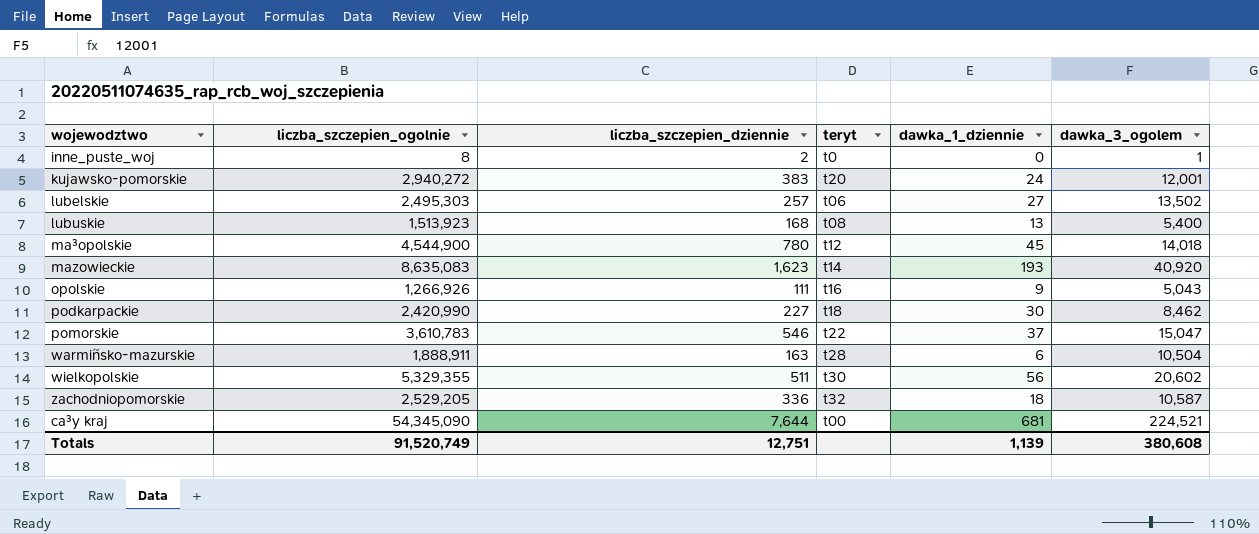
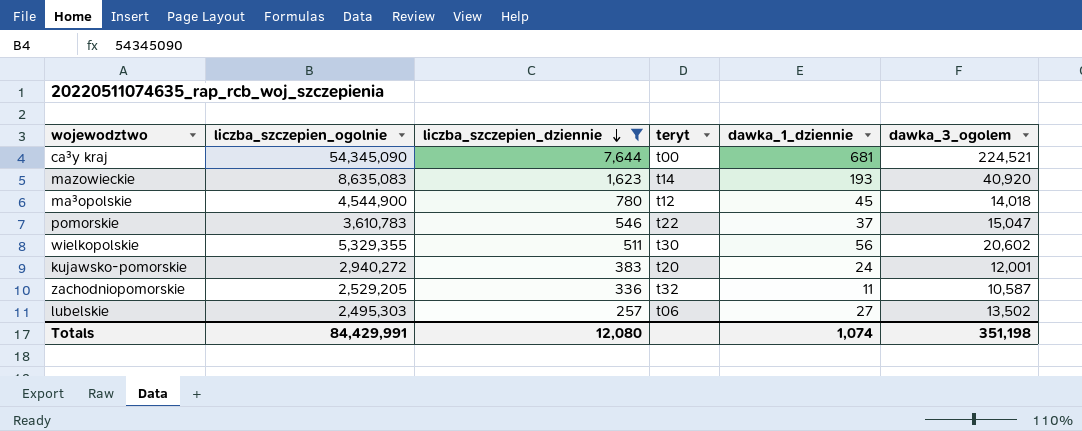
filter: none -> liczba_szczepien_dziennie >= 257
row order: none -> liczba_szczepien_dziennie descending
zachodniopomorskie | dawka_1_dziennie: 18 -> 11
Totals | liczba_szczepien_ogolnie: 91,520,749 -> 84,429,991
Totals | liczba_szczepien_dziennie: 12,751 -> 12,080
Totals | dawka_1_dziennie: 1,139 -> 1,074
Totals | dawka_3_ogolem: 380,608 -> 351,198

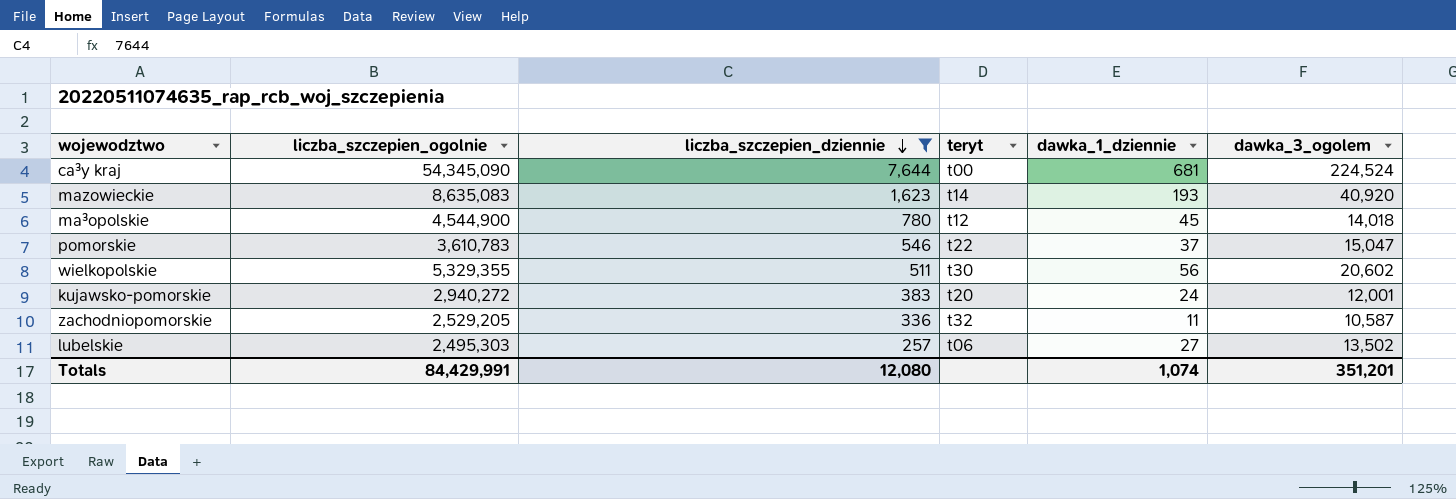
ca³y kraj | dawka_3_ogolem: 224,521 -> 224,524
Totals | dawka_3_ogolem: 351,198 -> 351,201

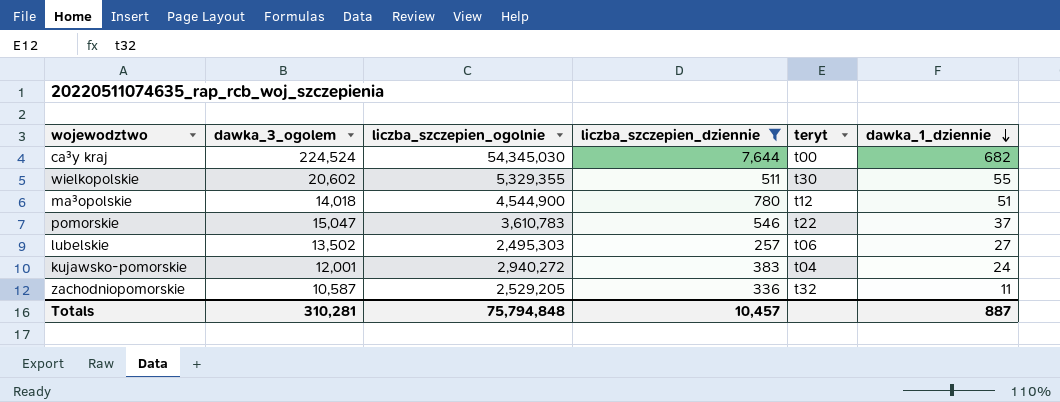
row order: liczba_szczepien_dziennie descending -> dawka_1_dziennie descending
column dawka_3_ogolem | position: 6 -> 2
row mazowieckie: 8,635,083 | 1,623 | t14 | 193 | 40,920 -> none
ca³y kraj | liczba_szczepien_ogolnie: 54,345,090 -> 54,345,030
ca³y kraj | dawka_1_dziennie: 681 -> 682
wielkopolskie | dawka_1_dziennie: 56 -> 55
ma³opolskie | dawka_1_dziennie: 45 -> 51
kujawsko-pomorskie | teryt: t20 -> t04
Totals | dawka_3_ogolem: 351,201 -> 310,281
Totals | liczba_szczepien_ogolnie: 84,429,991 -> 75,794,848
Totals | liczba_szczepien_dziennie: 12,080 -> 10,457
Totals | dawka_1_dziennie: 1,074 -> 887

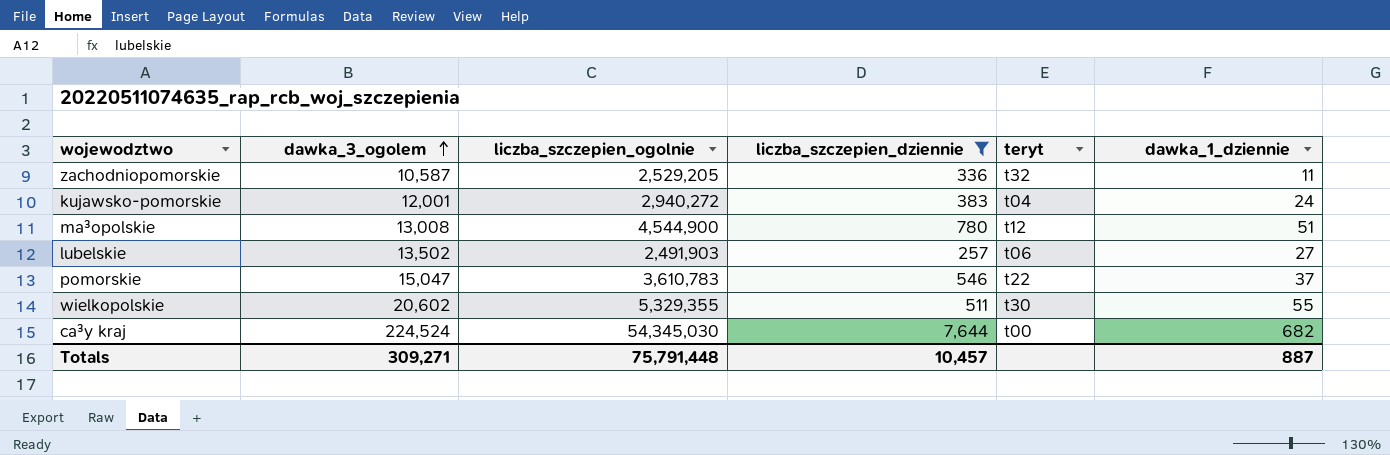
row order: dawka_1_dziennie descending -> dawka_3_ogolem ascending
ma³opolskie | dawka_3_ogolem: 14,018 -> 13,008
lubelskie | liczba_szczepien_ogolnie: 2,495,303 -> 2,491,903
Totals | dawka_3_ogolem: 310,281 -> 309,271
Totals | liczba_szczepien_ogolnie: 75,794,848 -> 75,791,448

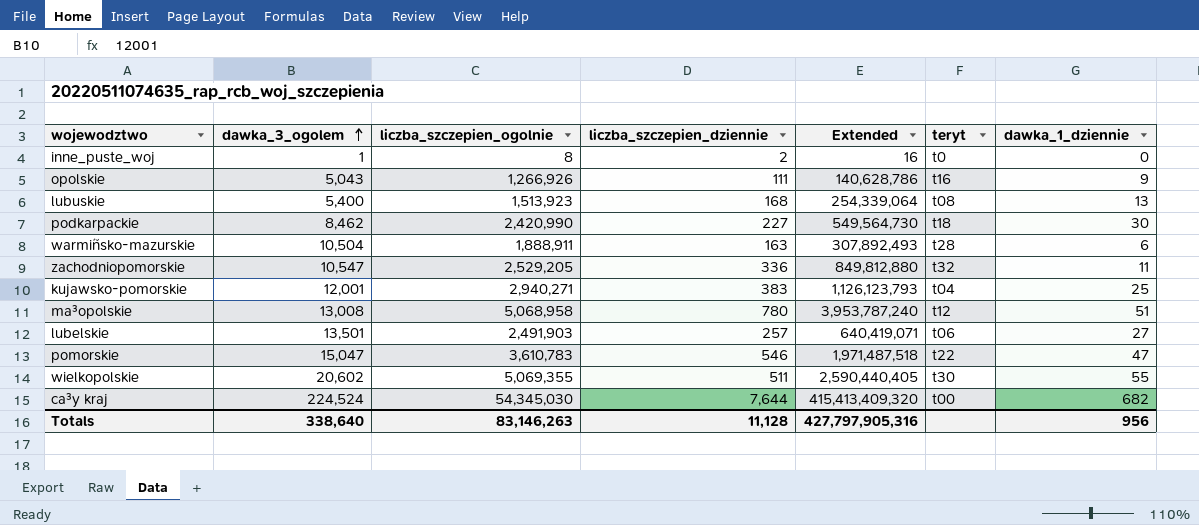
filter: liczba_szczepien_dziennie >= 257 -> none
column Extended | formula: none -> [liczba_szczepien_ogolnie] * [liczba_szczepien_dziennie]
zachodniopomorskie | dawka_3_ogolem: 10,587 -> 10,547
kujawsko-pomorskie | liczba_szczepien_ogolnie: 2,940,272 -> 2,940,271
kujawsko-pomorskie | dawka_1_dziennie: 24 -> 25
ma³opolskie | liczba_szczepien_ogolnie: 4,544,900 -> 5,068,958
lubelskie | dawka_3_ogolem: 13,502 -> 13,501
pomorskie | dawka_1_dziennie: 37 -> 47
wielkopolskie | liczba_szczepien_ogolnie: 5,329,355 -> 5,069,355
Totals | dawka_3_ogolem: 309,271 -> 338,640
Totals | liczba_szczepien_ogolnie: 75,791,448 -> 83,146,263
Totals | liczba_szczepien_dziennie: 10,457 -> 11,128
Totals | dawka_1_dziennie: 887 -> 956

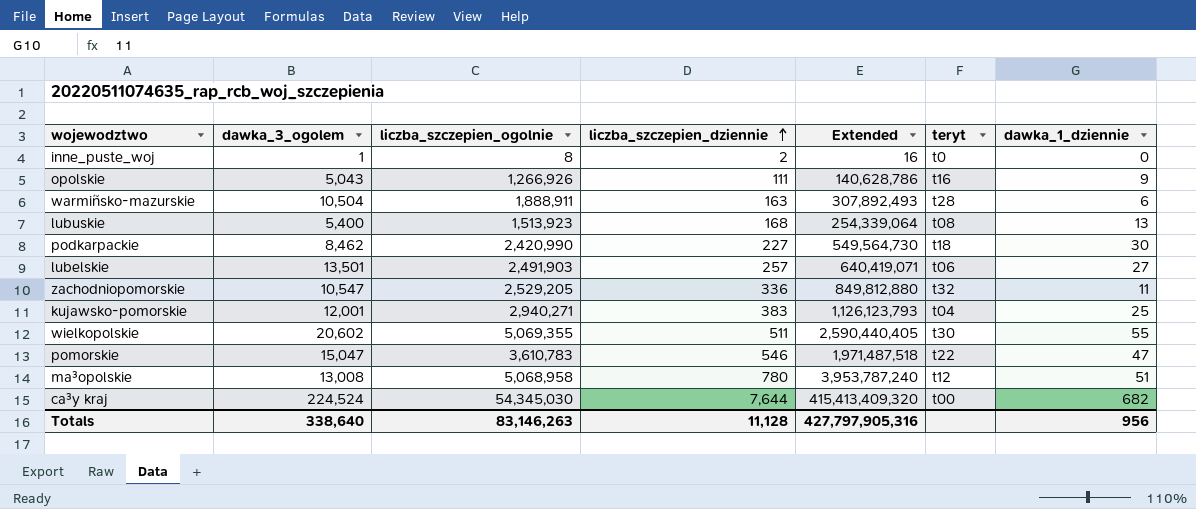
row order: dawka_3_ogolem ascending -> liczba_szczepien_dziennie ascending

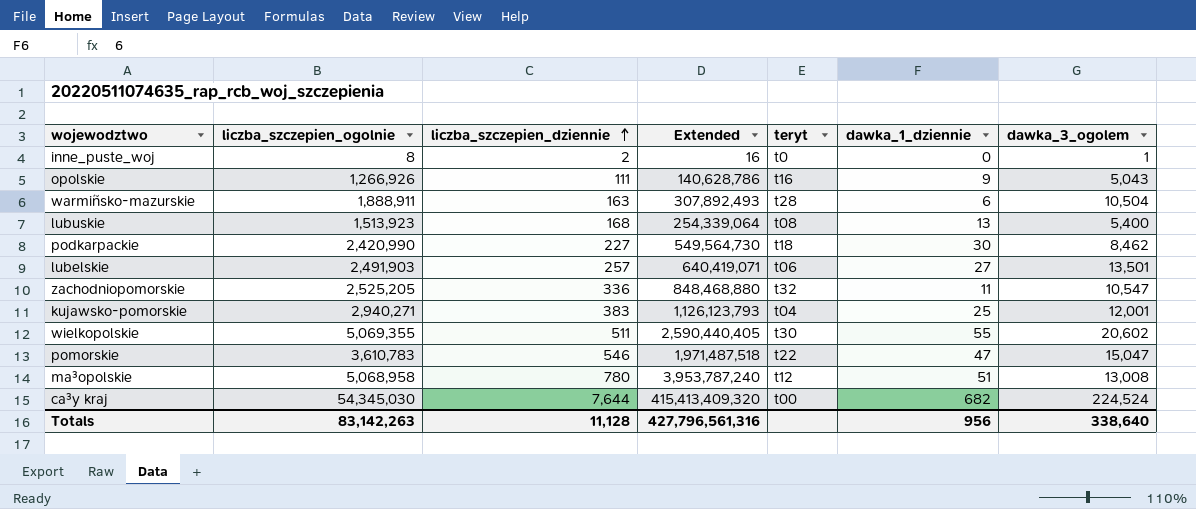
column dawka_3_ogolem | position: 2 -> 7
zachodniopomorskie | liczba_szczepien_ogolnie: 2,529,205 -> 2,525,205
zachodniopomorskie | Extended: 849,812,880 -> 848,468,880
Totals | liczba_szczepien_ogolnie: 83,146,263 -> 83,142,263
Totals | Extended: 427,797,905,316 -> 427,796,561,316

